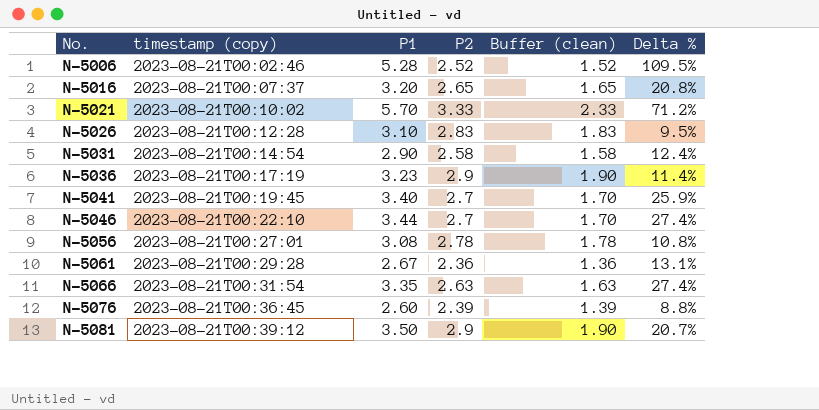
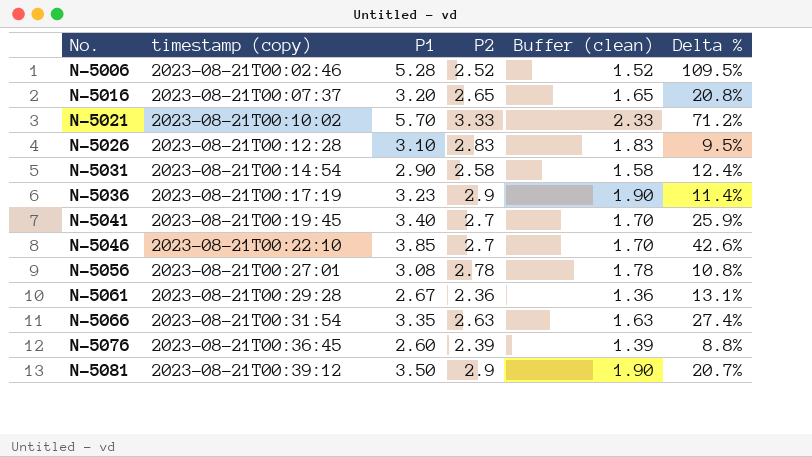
N-5046 | P1: 3.44 -> 3.85
N-5046 | Delta %: 27.4% -> 42.6%

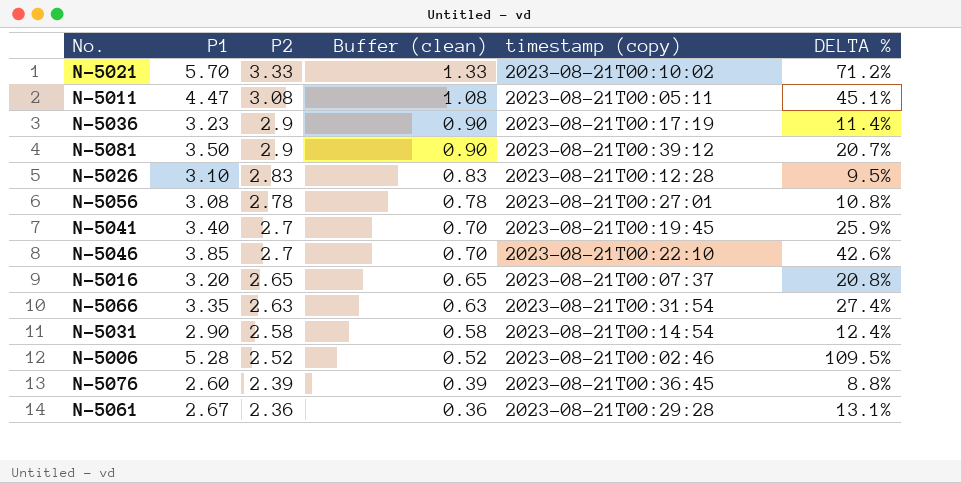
row order: No. ascending -> P2 descending
column Buffer (clean) | formula: [P2] - 1 -> [P2] - 2
column timestamp (copy) | position: 2 -> 5
column name: Delta % -> DELTA %
row N-5011: none -> 4.47 | 3.08 | 1.08 | 2023-08-21T00:05:11 | 45.1%

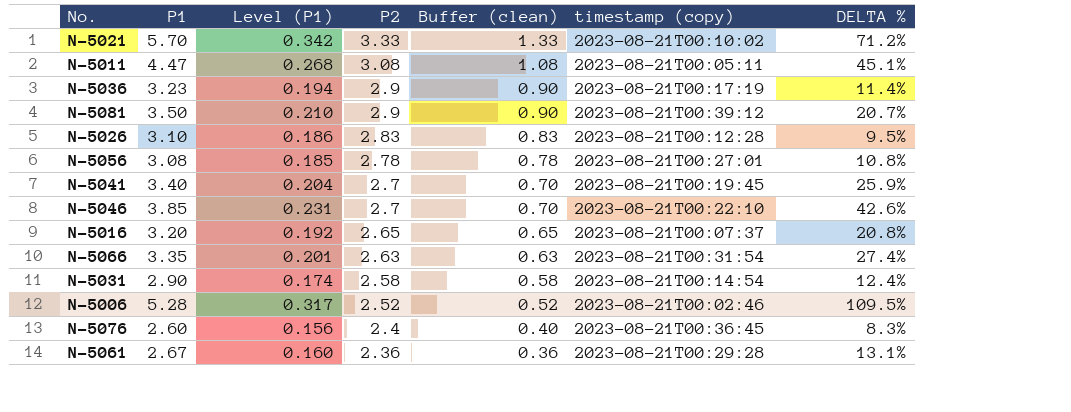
column Level (P1) | formula: none -> [P1] * 0.06
N-5076 | P2: 2.39 -> 2.4
N-5076 | Buffer (clean): 0.39 -> 0.40
N-5076 | DELTA %: 8.8% -> 8.3%

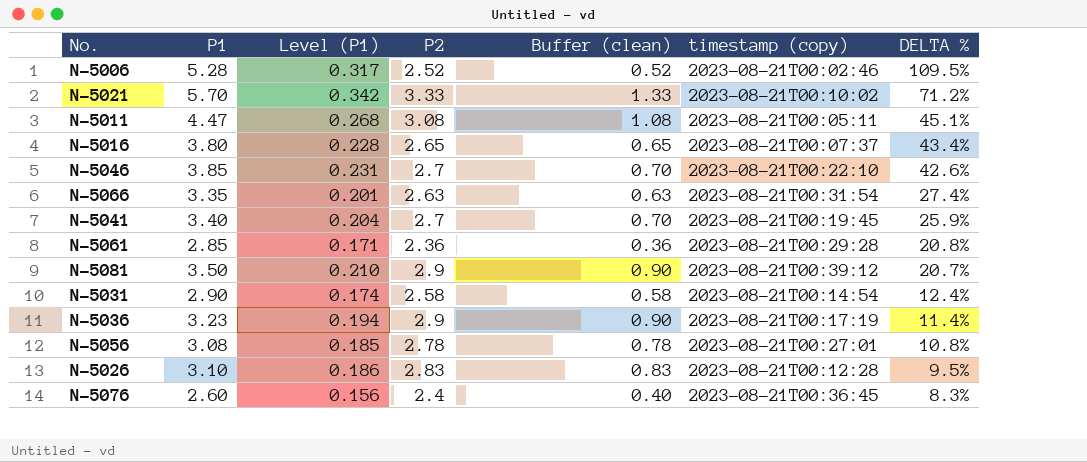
row order: P2 descending -> DELTA % descending
N-5016 | P1: 3.20 -> 3.80
N-5016 | Level (P1): 0.192 -> 0.228
N-5016 | DELTA %: 20.8% -> 43.4%
N-5061 | P1: 2.67 -> 2.85
N-5061 | Level (P1): 0.160 -> 0.171
N-5061 | DELTA %: 13.1% -> 20.8%

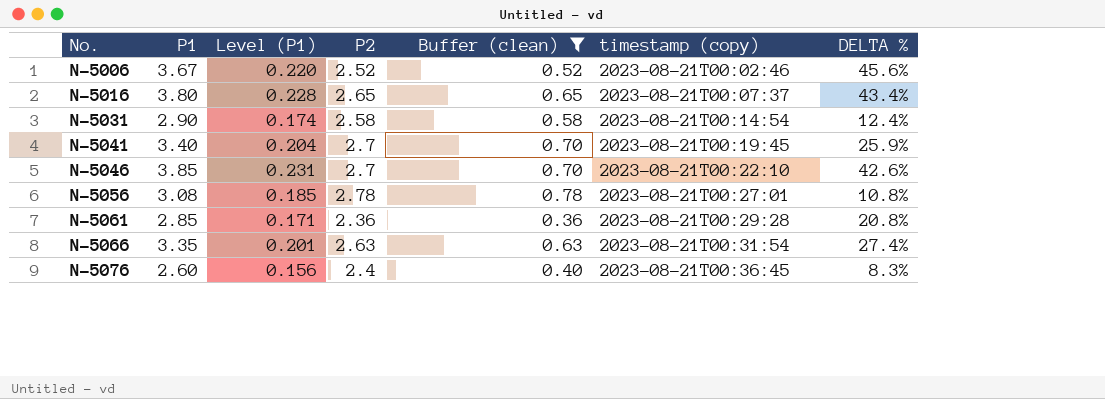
filter: none -> Buffer (clean) <= 0.78
row order: DELTA % descending -> No. ascending
N-5006 | P1: 5.28 -> 3.67
N-5006 | Level (P1): 0.317 -> 0.220
N-5006 | DELTA %: 109.5% -> 45.6%

